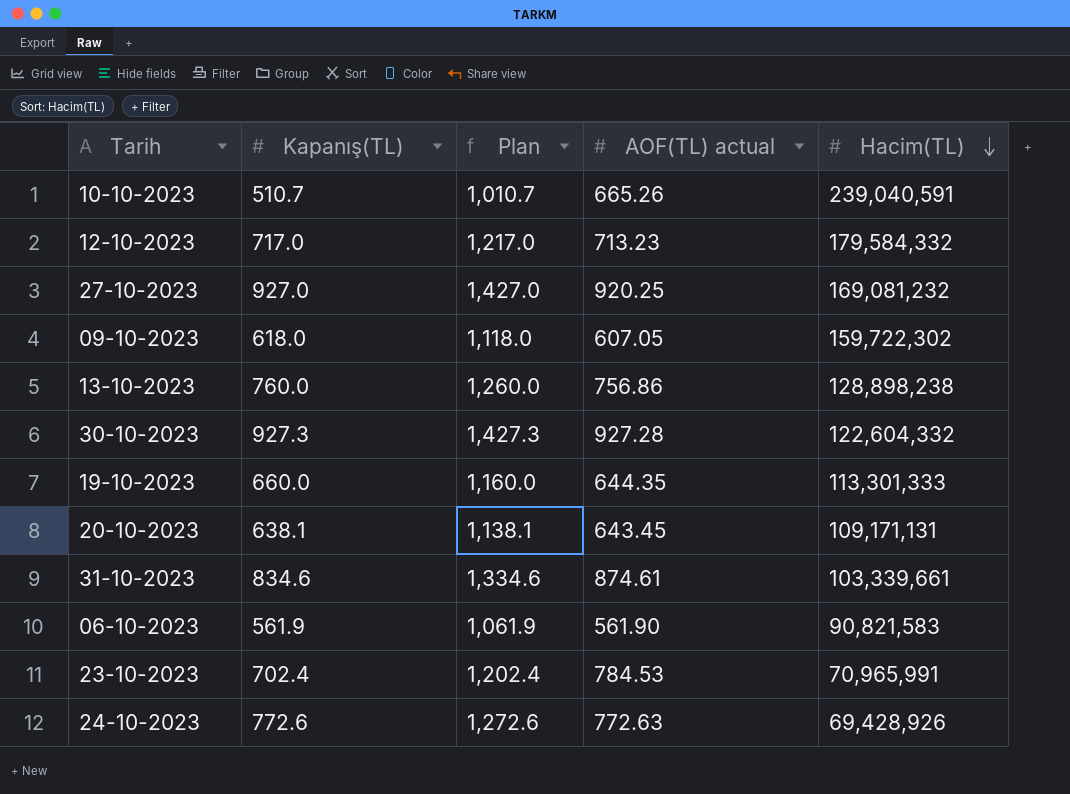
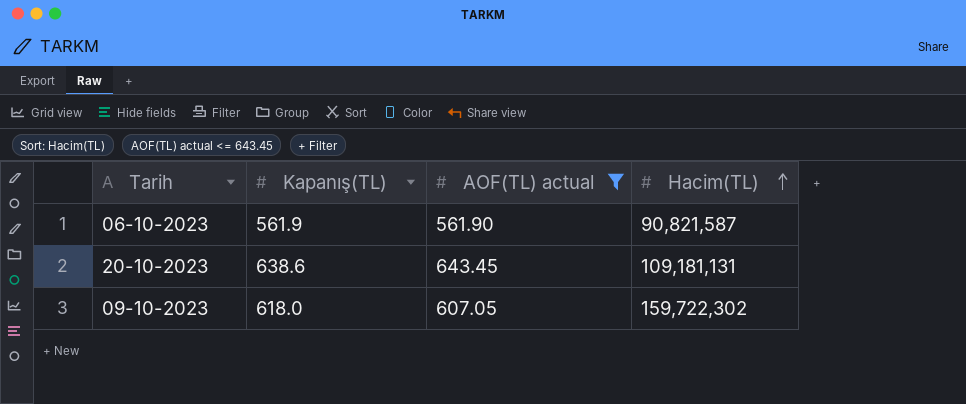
filter: none -> AOF(TL) actual <= 643.45
row order: Hacim(TL) descending -> Hacim(TL) ascending
column Plan | formula: [Kapanış(TL)] + 500 -> none
06-10-2023 | Hacim(TL): 90,821,583 -> 90,821,587
20-10-2023 | Kapanış(TL): 638.1 -> 638.6
20-10-2023 | Hacim(TL): 109,171,131 -> 109,181,131

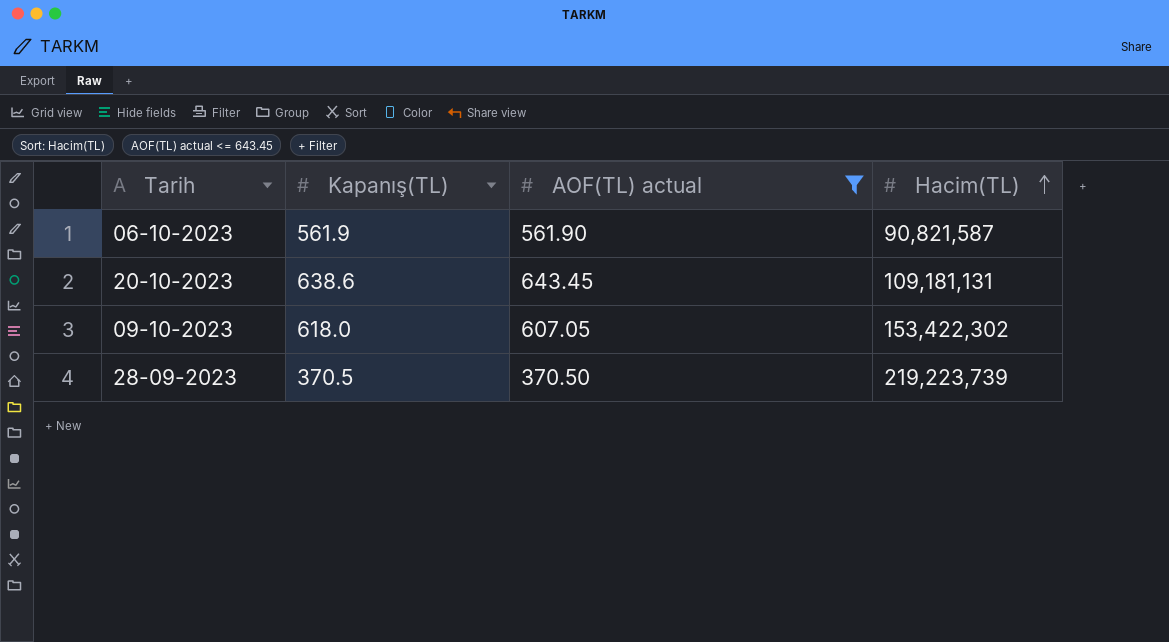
09-10-2023 | Hacim(TL): 159,722,302 -> 153,422,302
row 28-09-2023: none -> 370.5 | 370.50 | 219,223,739

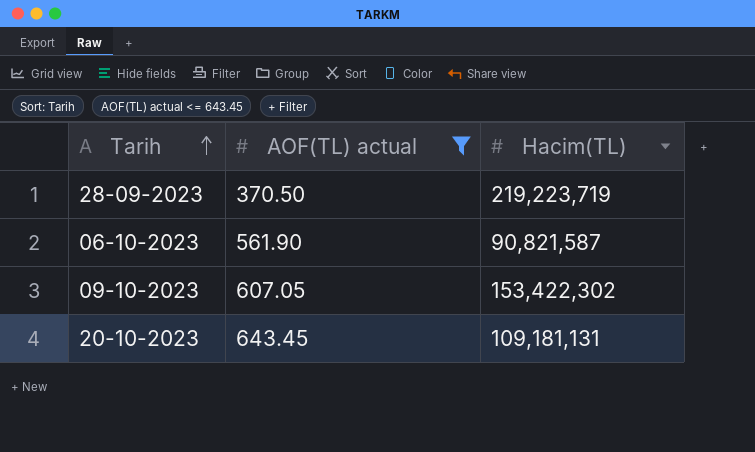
row order: Hacim(TL) ascending -> Tarih ascending
column Kapanış(TL) | position: 2 -> none
28-09-2023 | Hacim(TL): 219,223,739 -> 219,223,719

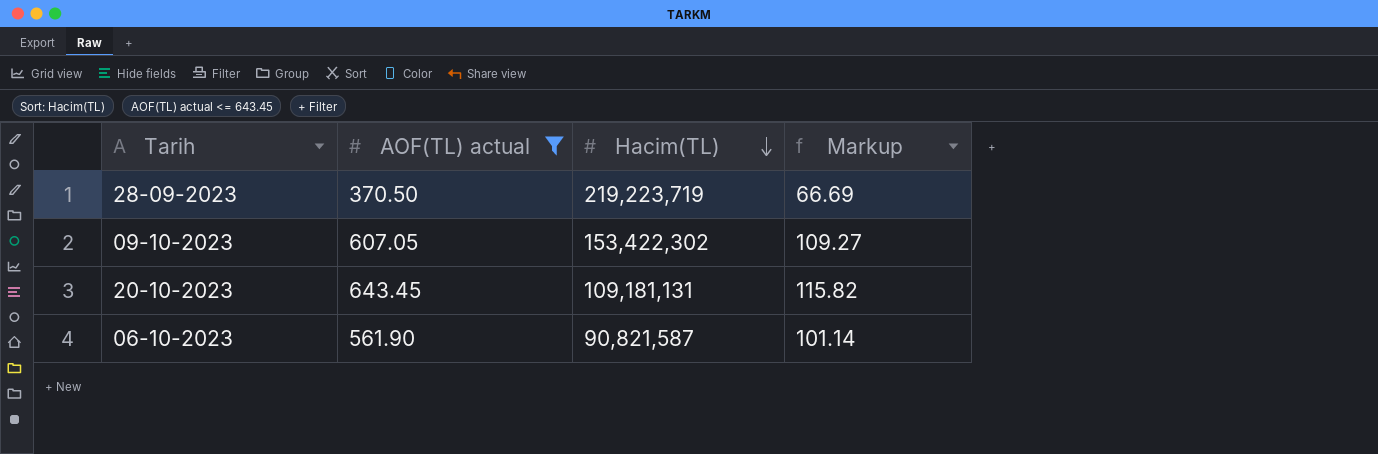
row order: Tarih ascending -> Hacim(TL) descending
column Markup | formula: none -> [AOF(TL) actual] * 0.18

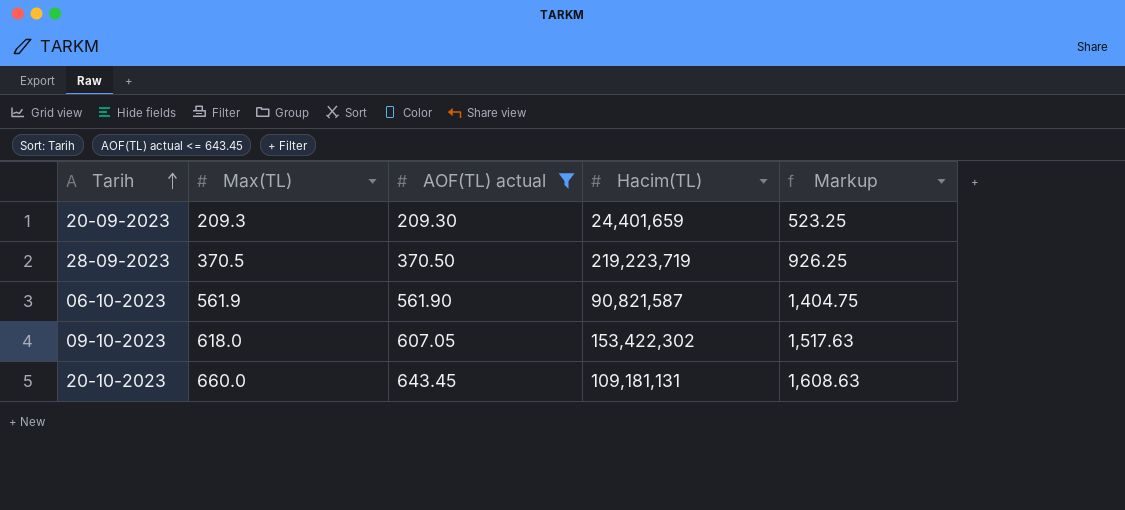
row order: Hacim(TL) descending -> Tarih ascending
column Max(TL) | position: none -> 2
column Markup | formula: [AOF(TL) actual] * 0.18 -> [AOF(TL) actual] * 2.5
row 20-09-2023: none -> 209.3 | 209.30 | 24,401,659 | 523.25

